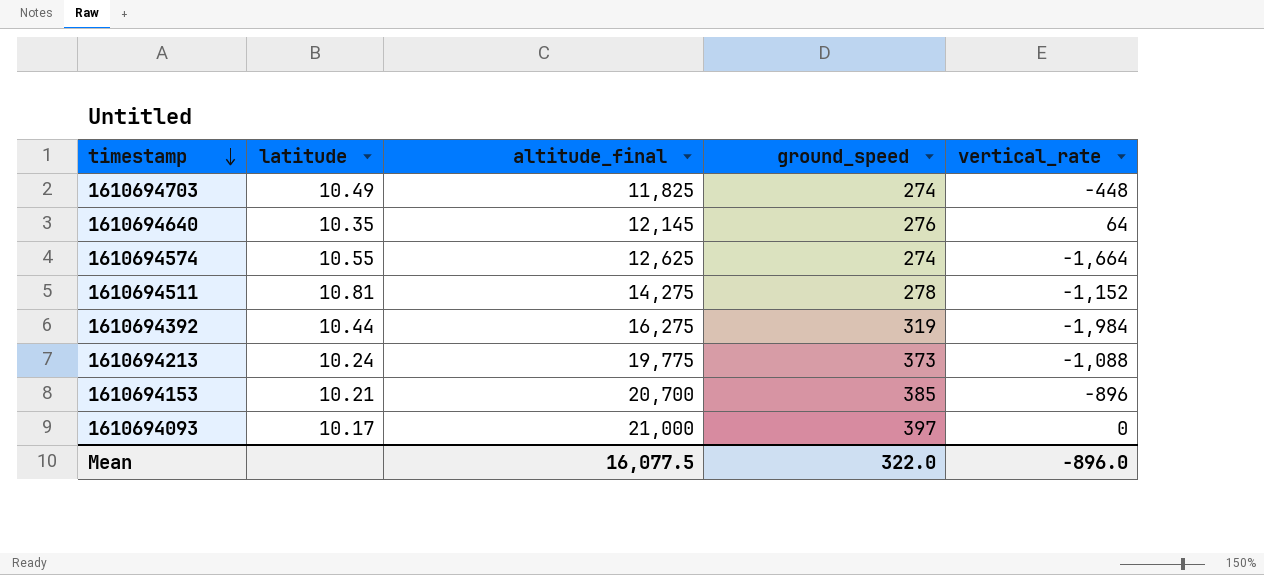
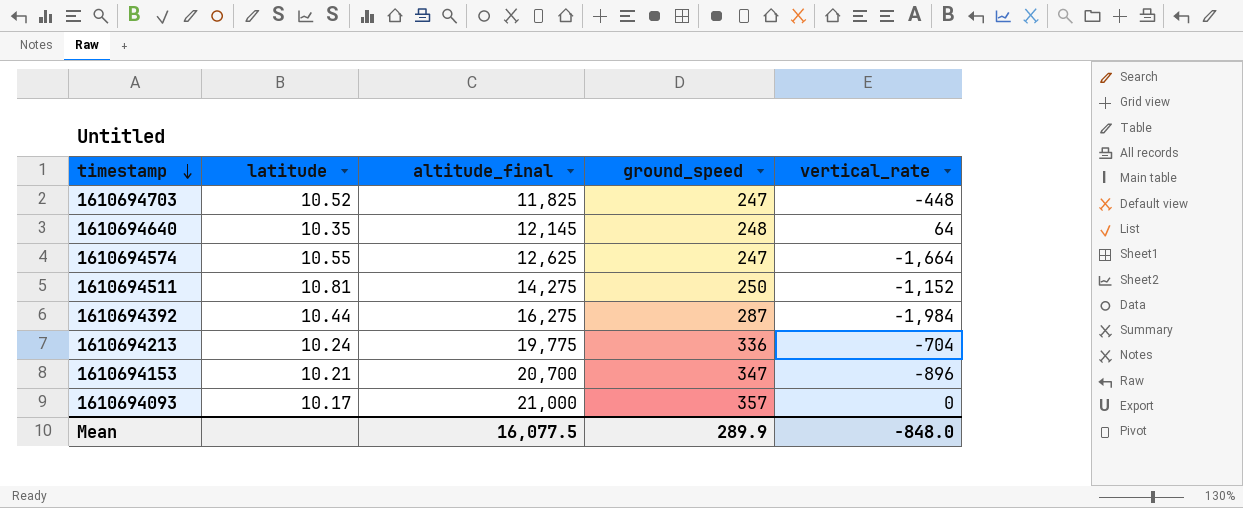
1610694703 | latitude: 10.49 -> 10.52
1610694703 | ground_speed: 274 -> 247
1610694640 | ground_speed: 276 -> 248
1610694574 | ground_speed: 274 -> 247
1610694511 | ground_speed: 278 -> 250
1610694392 | ground_speed: 319 -> 287
1610694213 | ground_speed: 373 -> 336
1610694213 | vertical_rate: -1,088 -> -704
1610694153 | ground_speed: 385 -> 347
1610694093 | ground_speed: 397 -> 357
Mean | ground_speed: 322.0 -> 289.9
Mean | vertical_rate: -896.0 -> -848.0

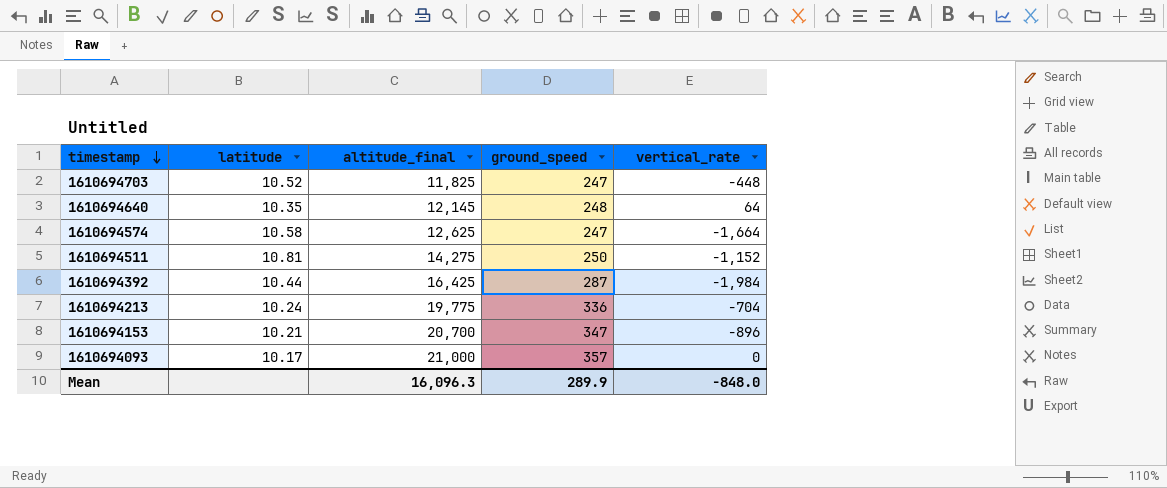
1610694574 | latitude: 10.55 -> 10.58
1610694392 | altitude_final: 16,275 -> 16,425
Mean | altitude_final: 16,077.5 -> 16,096.3

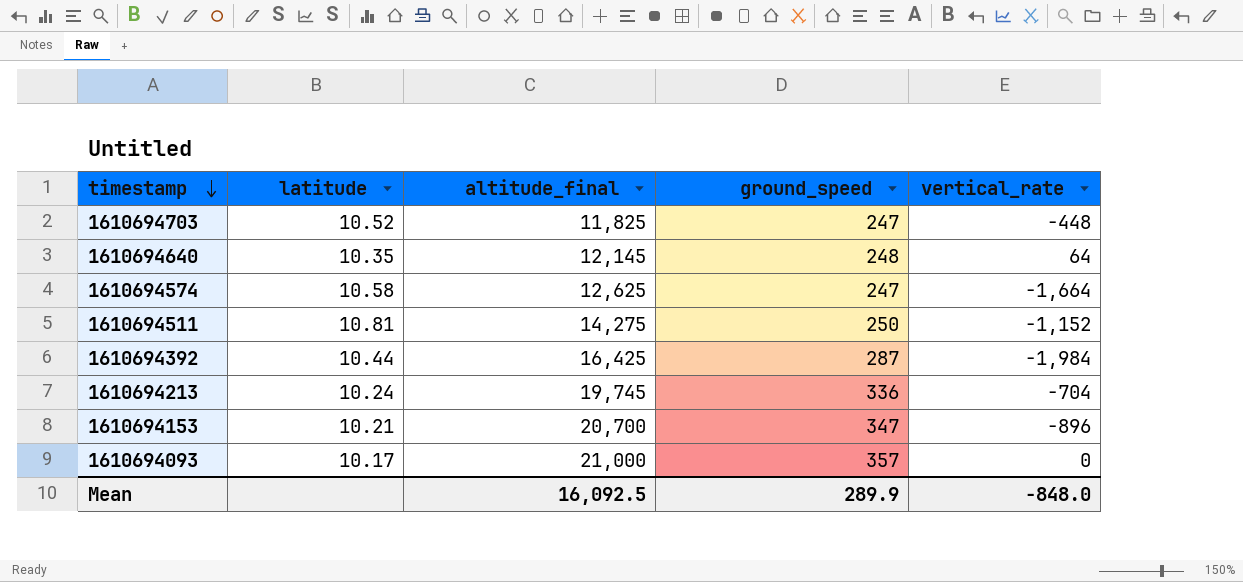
1610694213 | altitude_final: 19,775 -> 19,745
Mean | altitude_final: 16,096.3 -> 16,092.5

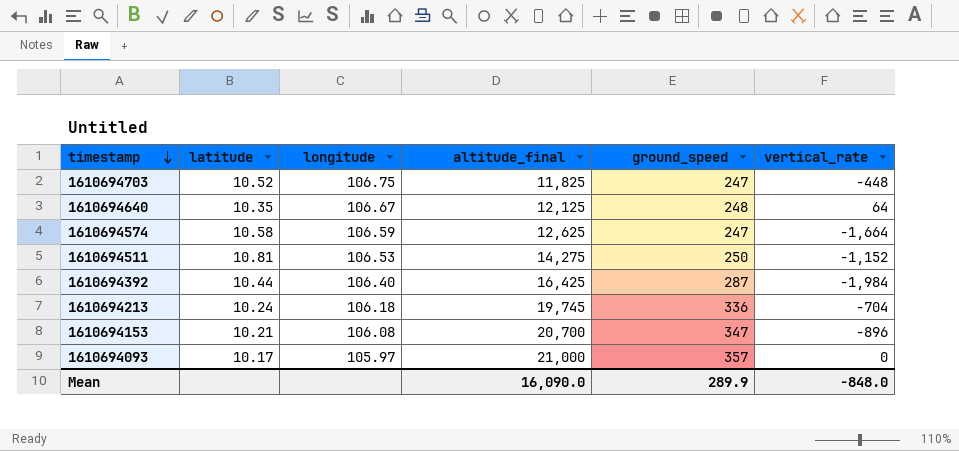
column longitude | position: none -> 3
1610694640 | altitude_final: 12,145 -> 12,125
Mean | altitude_final: 16,092.5 -> 16,090.0

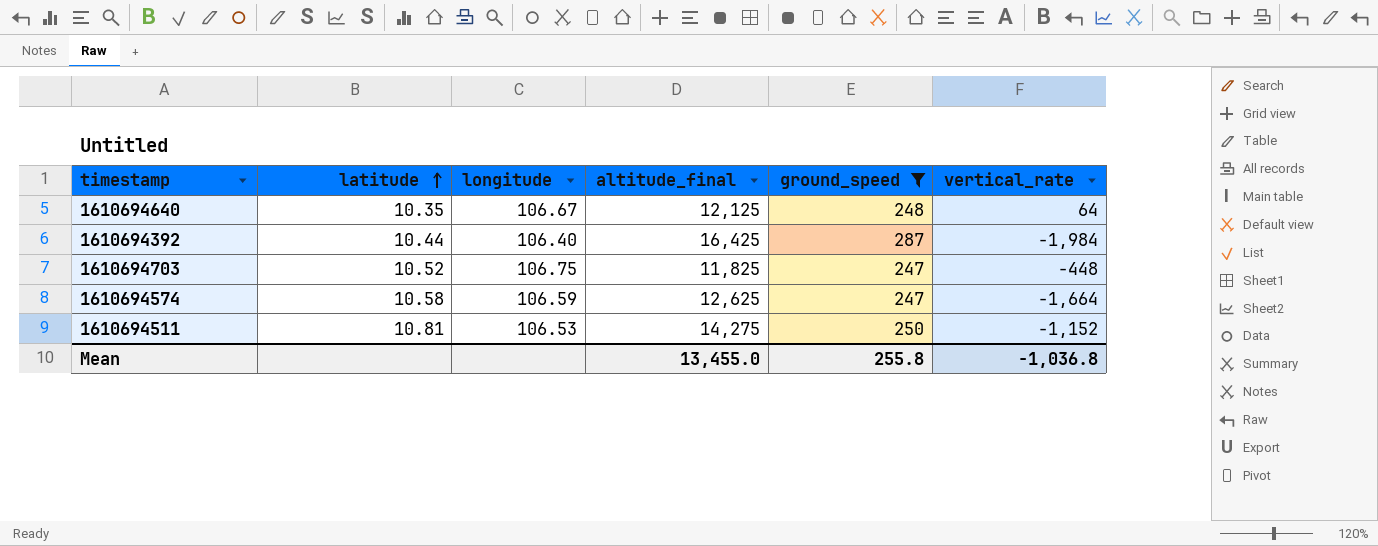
filter: none -> ground_speed <= 287
row order: timestamp descending -> latitude ascending
Mean | altitude_final: 16,090.0 -> 13,455.0
Mean | ground_speed: 289.9 -> 255.8
Mean | vertical_rate: -848.0 -> -1,036.8

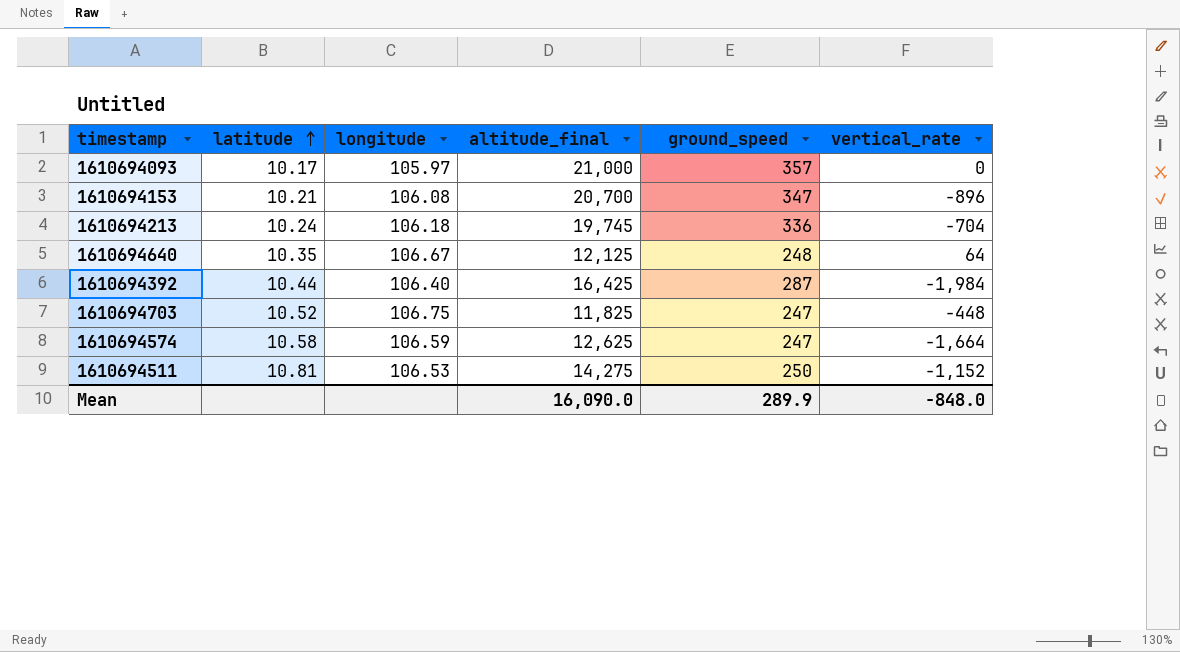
filter: ground_speed <= 287 -> none
Mean | altitude_final: 13,455.0 -> 16,090.0
Mean | ground_speed: 255.8 -> 289.9
Mean | vertical_rate: -1,036.8 -> -848.0

